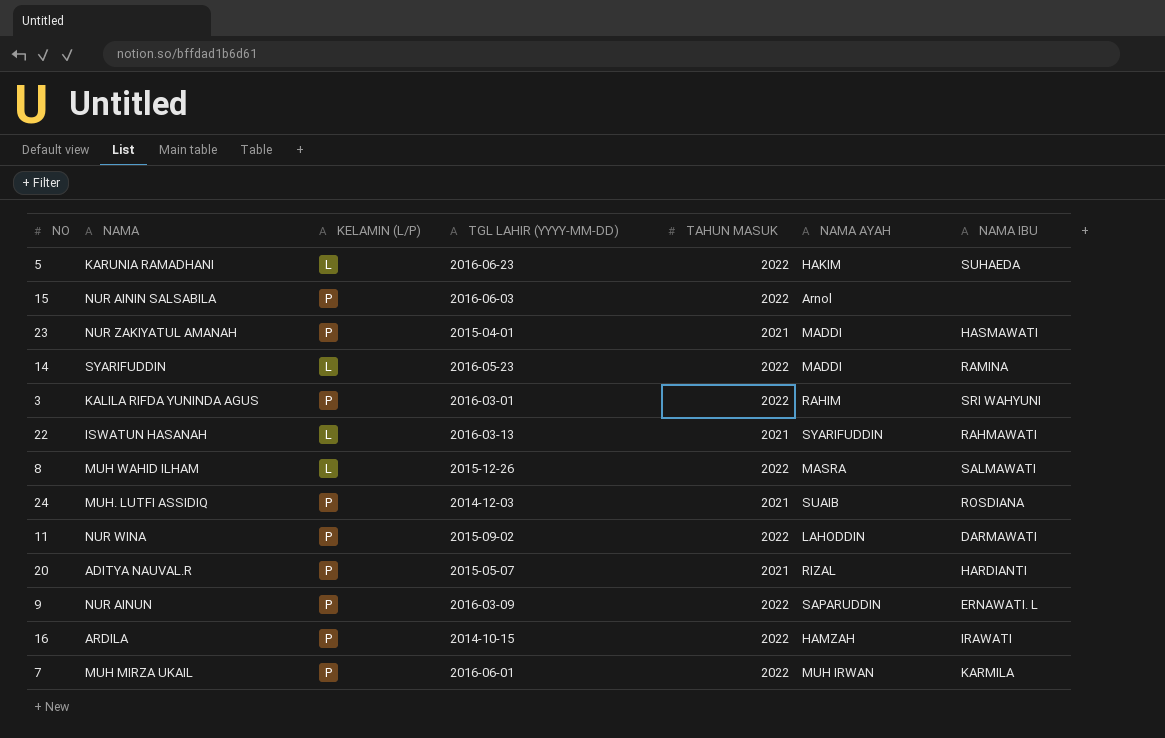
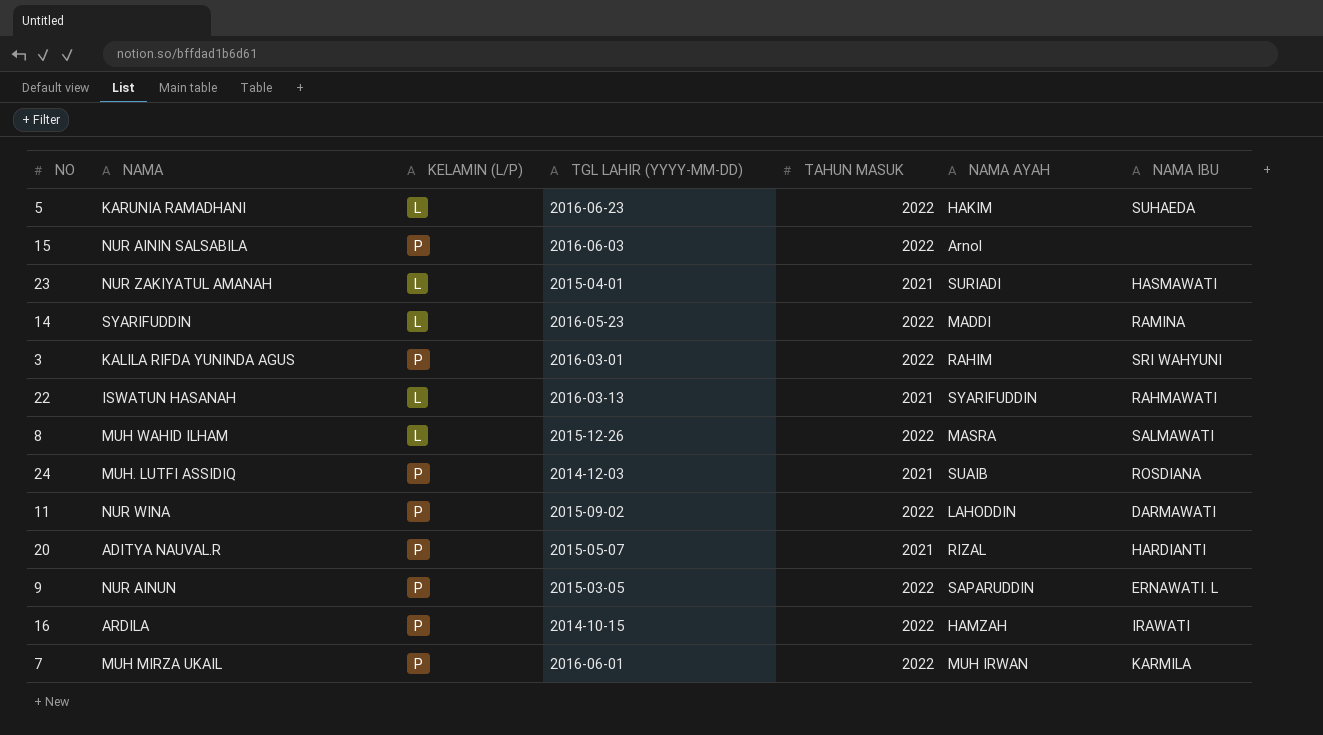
23 | KELAMIN (L/P): P -> L
23 | NAMA AYAH: MADDI -> SURIADI
9 | TGL LAHIR (YYYY-MM-DD): 2016-03-09 -> 2015-03-05

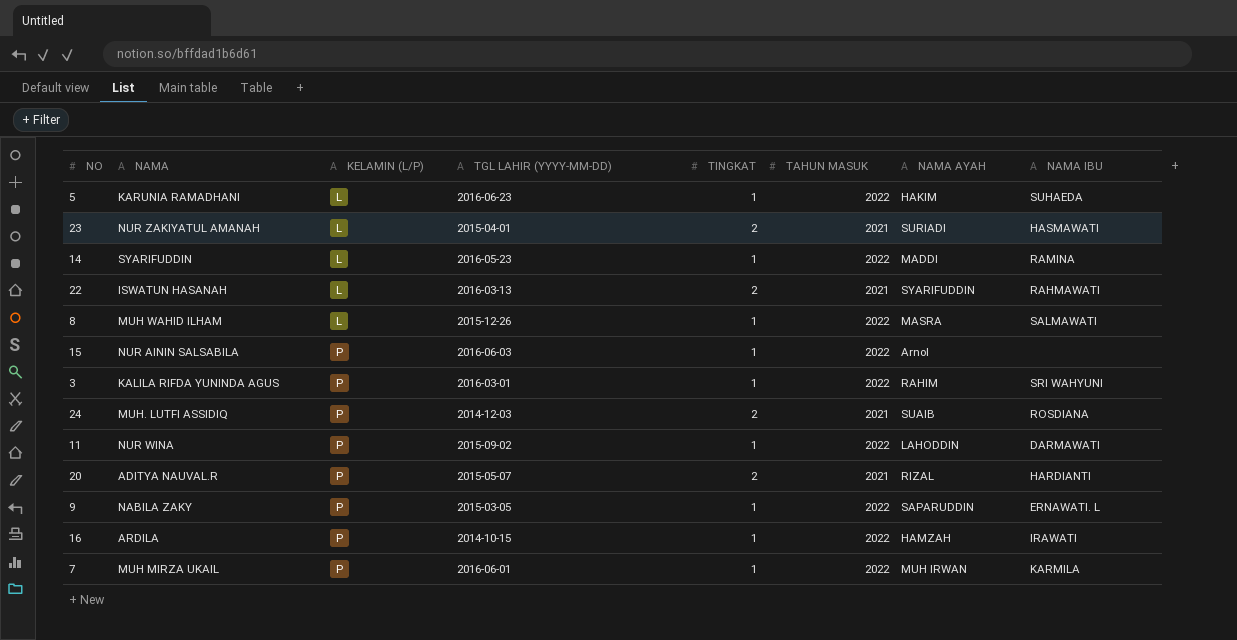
row order: none -> KELAMIN (L/P) ascending
column TINGKAT | position: none -> 5
9 | NAMA: NUR AINUN -> NABILA ZAKY

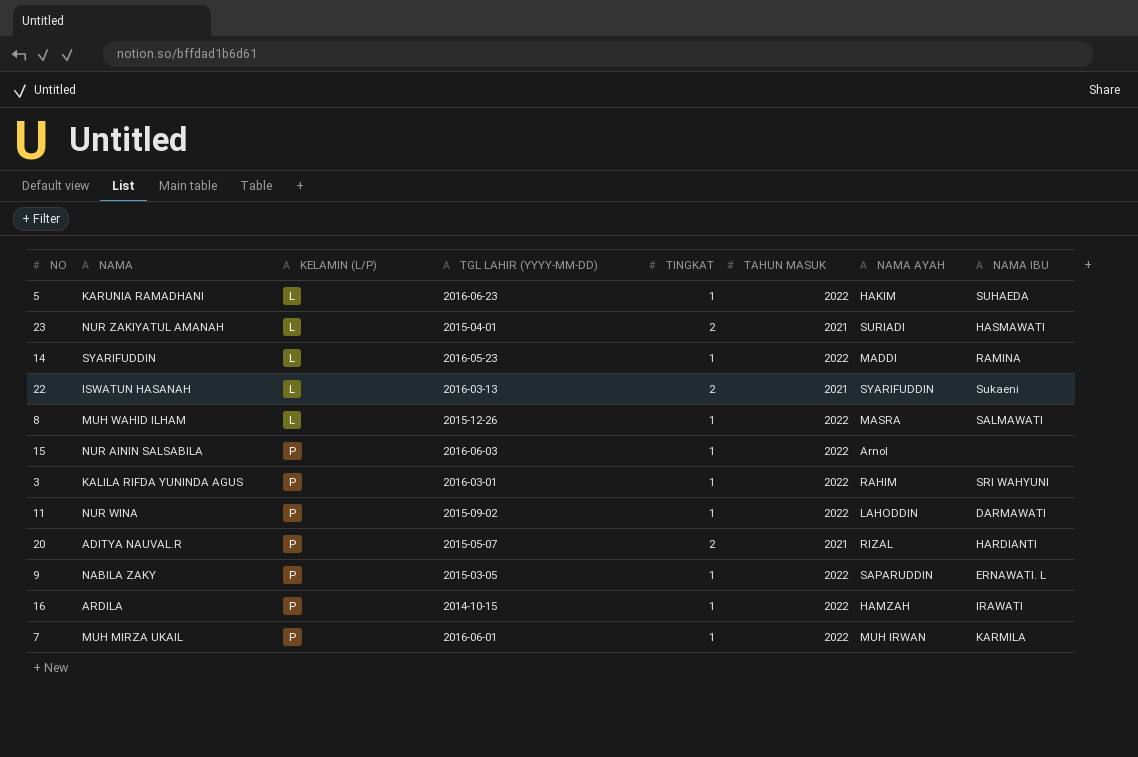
row 24: MUH. LUTFI ASSIDIQ | P | 2014-12-03 | 2 | 2021 | SUAIB | ROSDIANA -> none
22 | NAMA IBU: RAHMAWATI -> Sukaeni

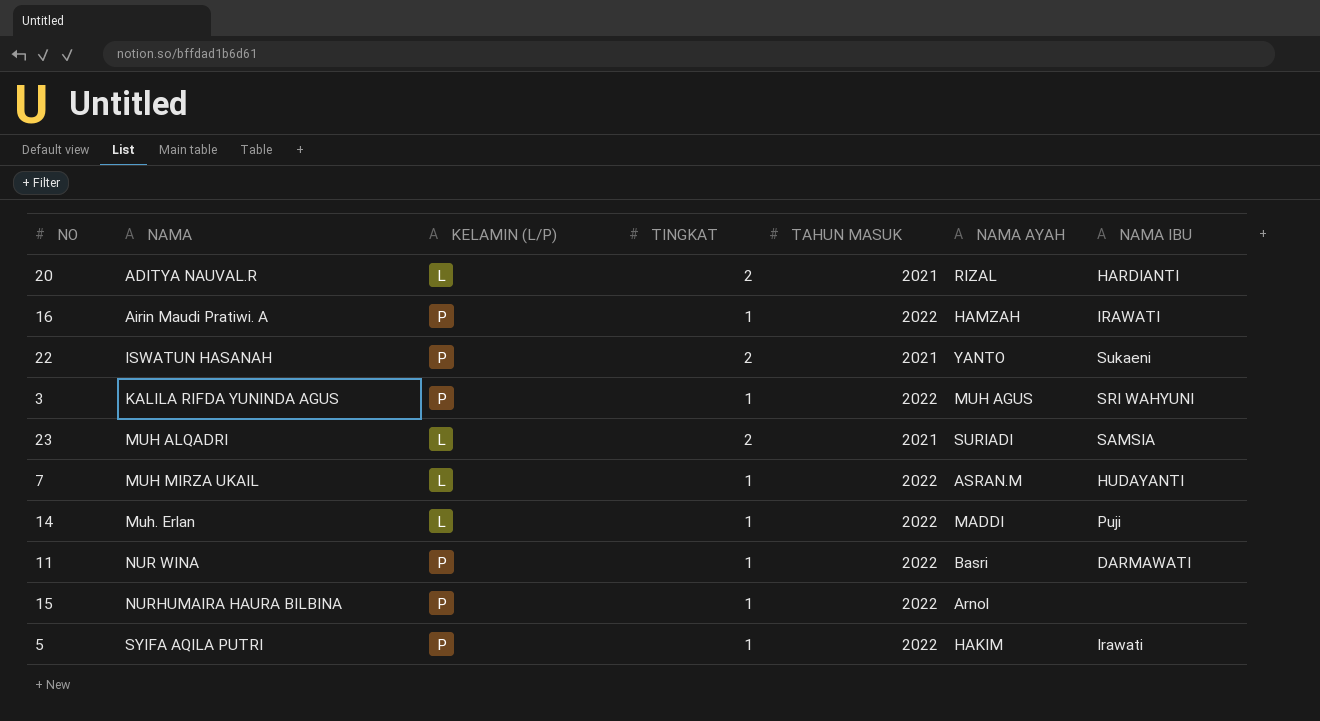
row order: KELAMIN (L/P) ascending -> NAMA ascending
column TGL LAHIR (YYYY-MM-DD) | position: 4 -> none
row 8: MUH WAHID ILHAM | L | 2015-12-26 | 1 | 2022 | MASRA | SALMAWATI -> none
row 9: NABILA ZAKY | P | 2015-03-05 | 1 | 2022 | SAPARUDDIN | ERNAWATI. L -> none
20 | KELAMIN (L/P): P -> L
16 | NAMA: ARDILA -> Airin Maudi Pratiwi. A
22 | KELAMIN (L/P): L -> P
22 | NAMA AYAH: SYARIFUDDIN -> YANTO
3 | NAMA AYAH: RAHIM -> MUH AGUS
23 | NAMA: NUR ZAKIYATUL AMANAH -> MUH ALQADRI
23 | NAMA IBU: HASMAWATI -> SAMSIA
7 | KELAMIN (L/P): P -> L
7 | NAMA AYAH: MUH IRWAN -> ASRAN.M
7 | NAMA IBU: KARMILA -> HUDAYANTI
14 | NAMA: SYARIFUDDIN -> Muh. Erlan
14 | NAMA IBU: RAMINA -> Puji
11 | NAMA AYAH: LAHODDIN -> Basri
15 | NAMA: NUR AININ SALSABILA -> NURHUMAIRA HAURA BILBINA
5 | NAMA: KARUNIA RAMADHANI -> SYIFA AQILA PUTRI
5 | KELAMIN (L/P): L -> P
5 | NAMA IBU: SUHAEDA -> Irawati

